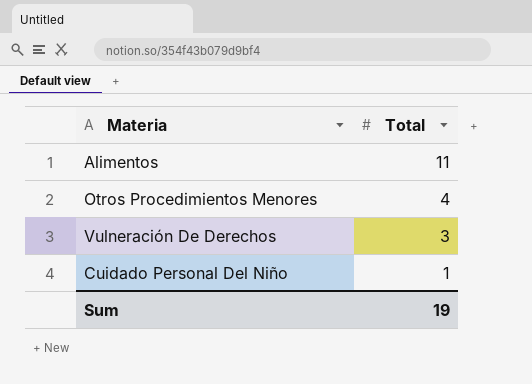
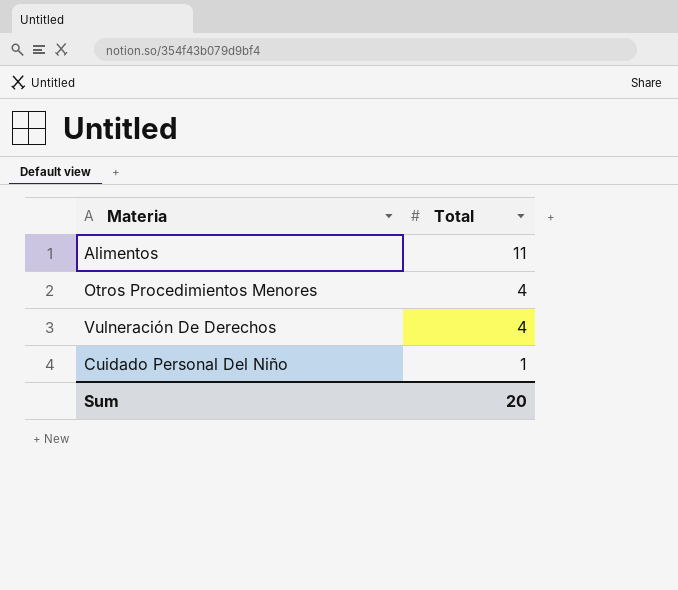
Vulneración De Derechos | Total: 3 -> 4
Sum | Total: 19 -> 20

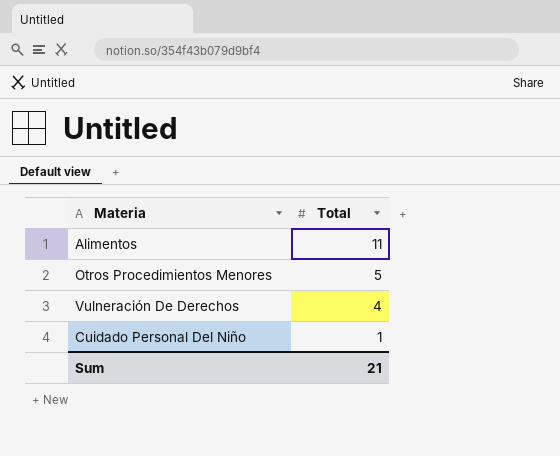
Otros Procedimientos Menores | Total: 4 -> 5
Sum | Total: 20 -> 21

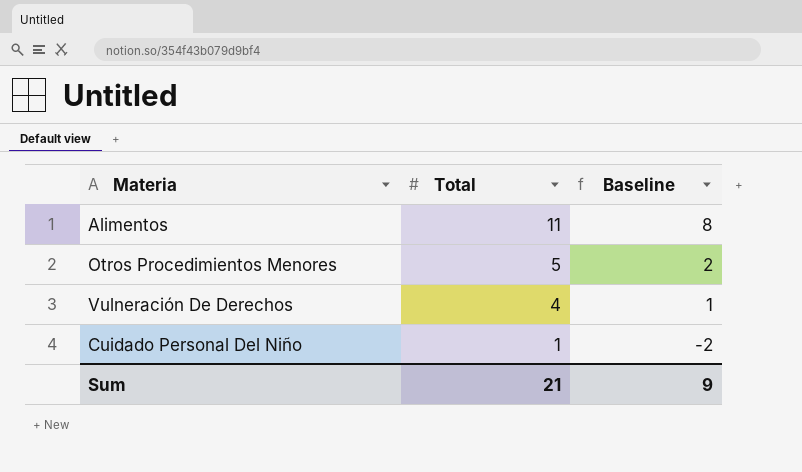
column Baseline | formula: none -> [Total] - 3

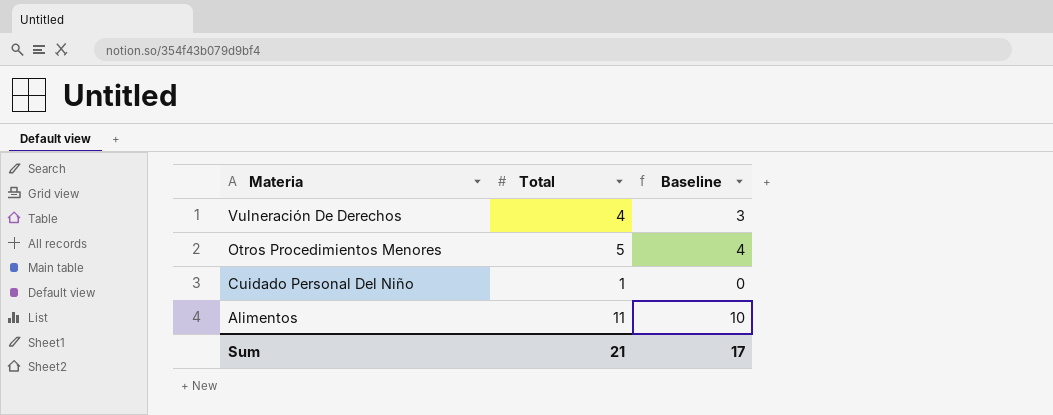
row order: Total descending -> Materia descending
column Baseline | formula: [Total] - 3 -> [Total] - 1
Sum | Baseline: 9 -> 17

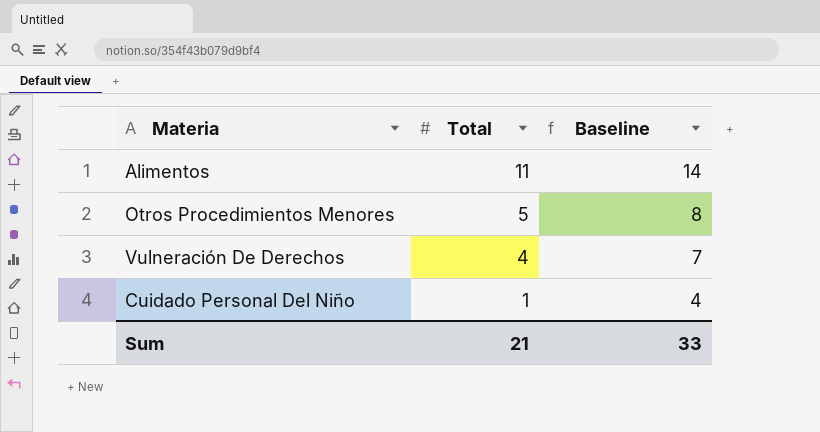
row order: Materia descending -> Total descending
column Baseline | formula: [Total] - 1 -> [Total] + 3
Sum | Baseline: 17 -> 33

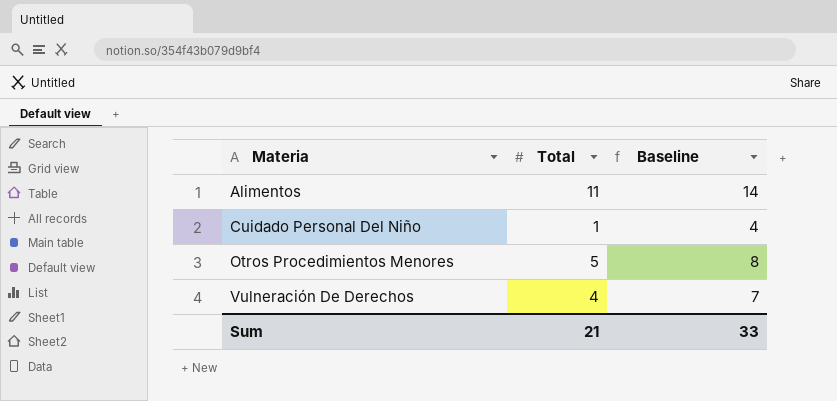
row order: Total descending -> Materia ascending

